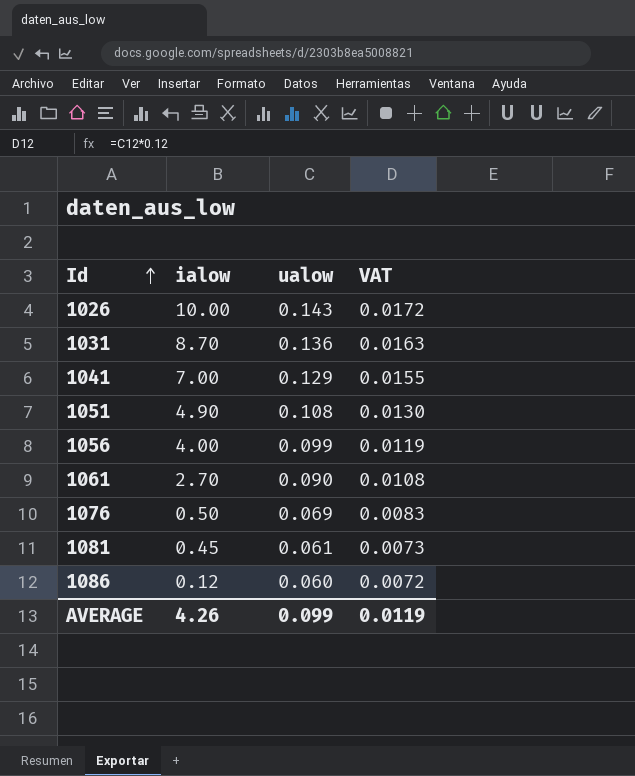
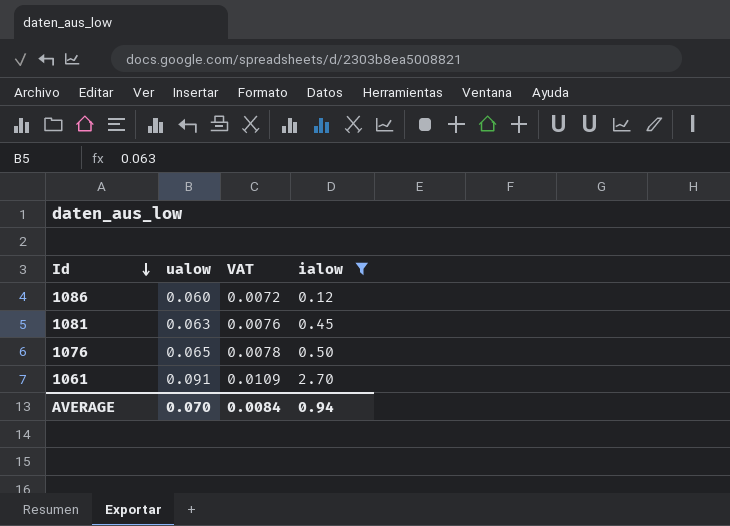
filter: none -> ialow <= 2.70
row order: Id ascending -> Id descending
column ialow | position: 2 -> 4
1081 | ualow: 0.061 -> 0.063
1081 | VAT: 0.0073 -> 0.0076
1076 | ualow: 0.069 -> 0.065
1076 | VAT: 0.0083 -> 0.0078
1061 | ualow: 0.090 -> 0.091
1061 | VAT: 0.0108 -> 0.0109
AVERAGE | ualow: 0.099 -> 0.070
AVERAGE | VAT: 0.0119 -> 0.0084
AVERAGE | ialow: 4.26 -> 0.94

